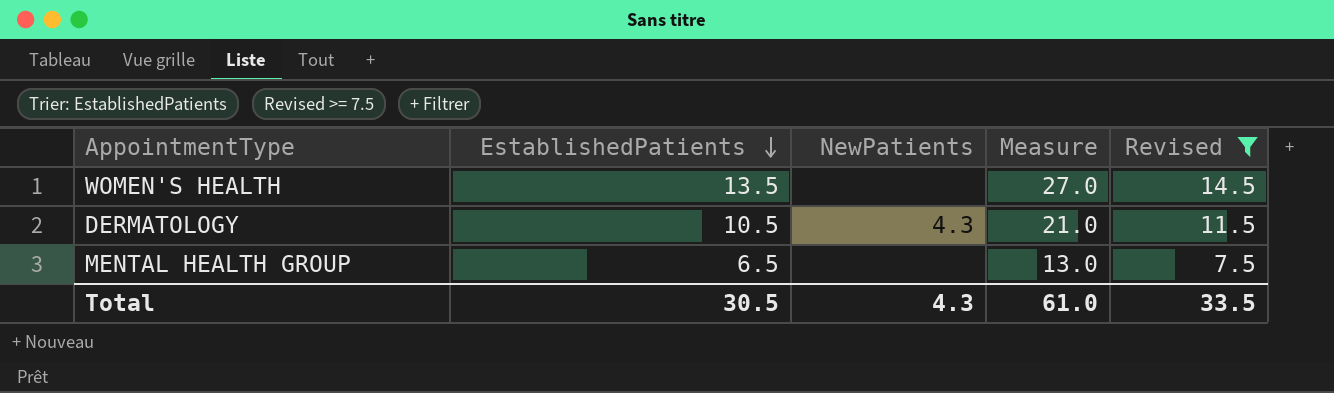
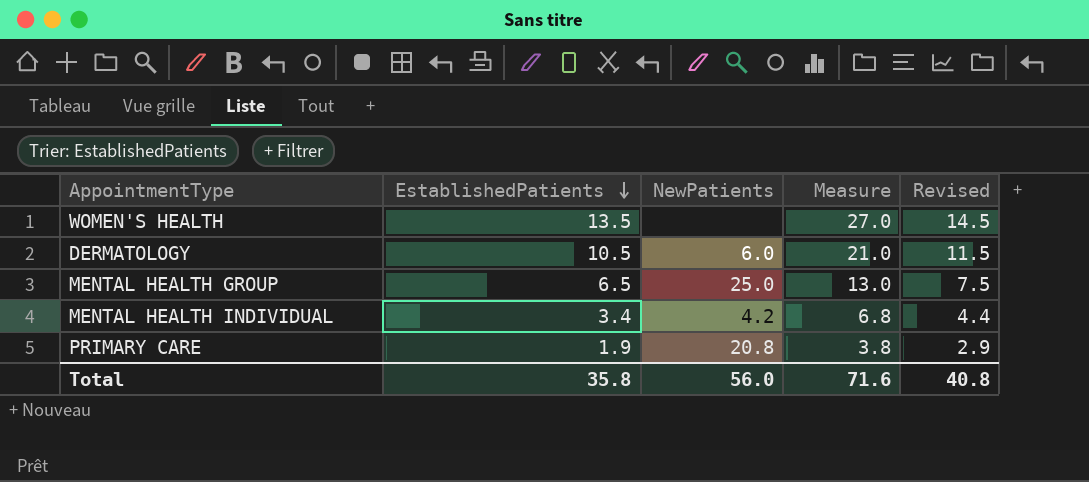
filter: Revised >= 7.5 -> none
DERMATOLOGY | NewPatients: 4.3 -> 6.0
MENTAL HEALTH GROUP | NewPatients: none -> 25.0
Total | EstablishedPatients: 30.5 -> 35.8
Total | NewPatients: 4.3 -> 56.0
Total | Measure: 61.0 -> 71.6
Total | Revised: 33.5 -> 40.8

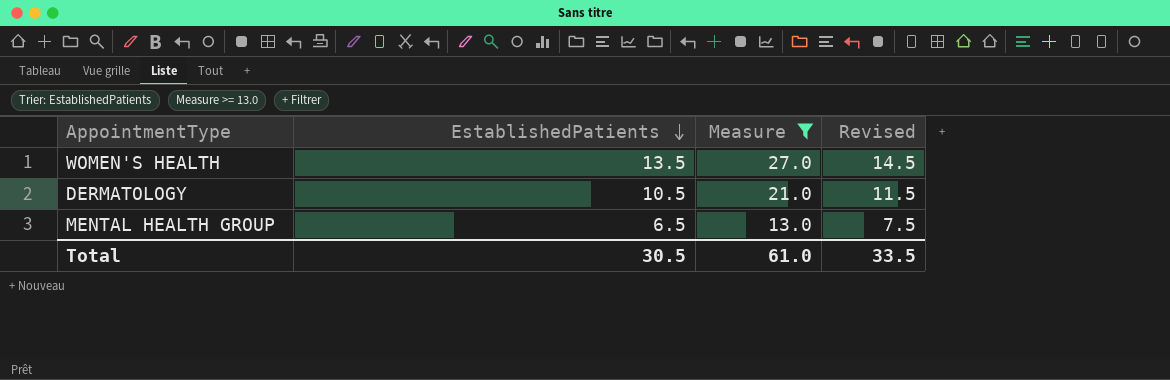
filter: none -> Measure >= 13.0
column NewPatients | position: 3 -> none
Total | EstablishedPatients: 35.8 -> 30.5
Total | Measure: 71.6 -> 61.0
Total | Revised: 40.8 -> 33.5

